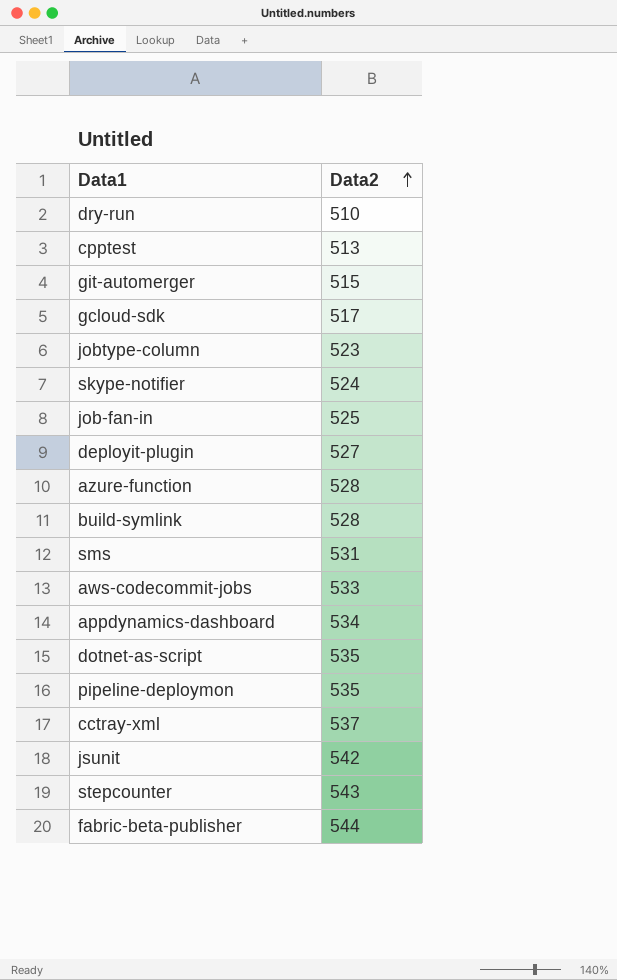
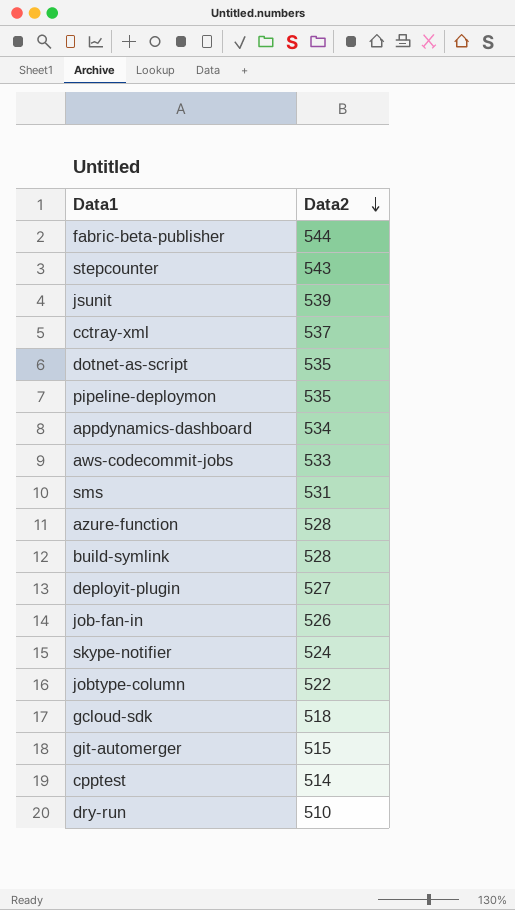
row order: Data2 ascending -> Data2 descending
jsunit | Data2: 542 -> 539
job-fan-in | Data2: 525 -> 526
jobtype-column | Data2: 523 -> 522
gcloud-sdk | Data2: 517 -> 518
cpptest | Data2: 513 -> 514

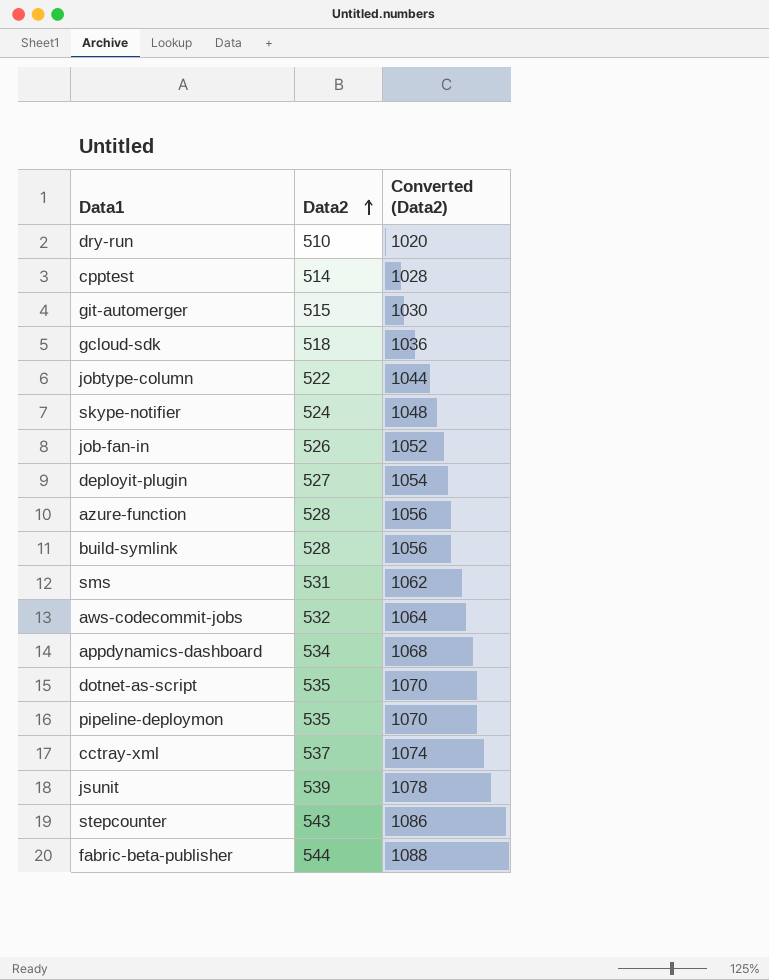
row order: Data2 descending -> Data2 ascending
column Converted (Data2) | formula: none -> [Data2] * 2
aws-codecommit-jobs | Data2: 533 -> 532

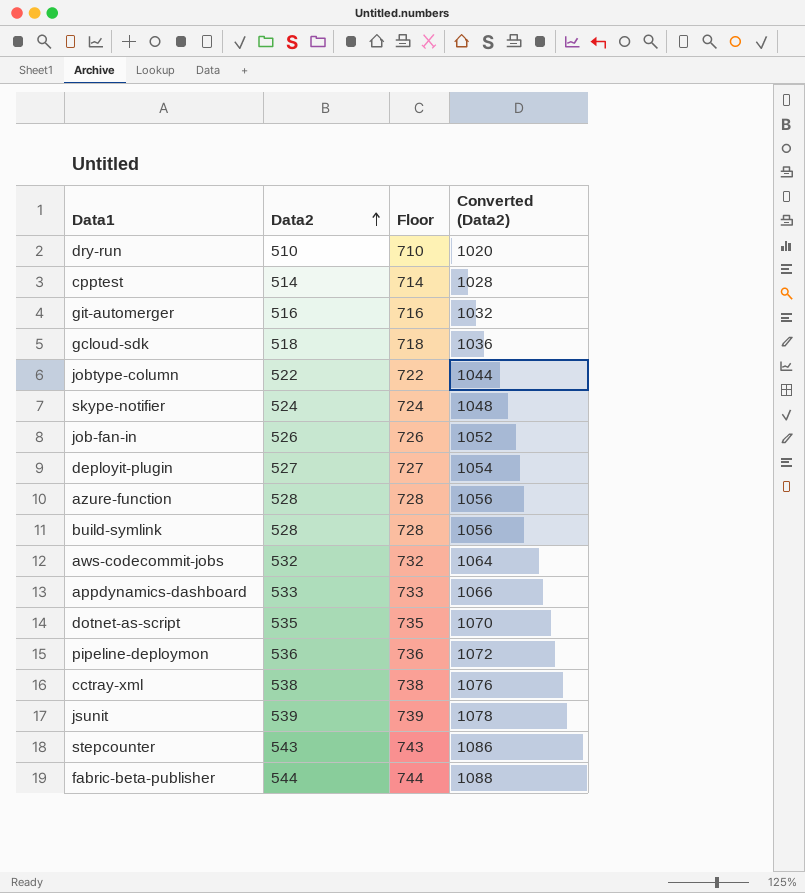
column Floor | formula: none -> [Data2] + 200
row sms: 531 | 1062 -> none
git-automerger | Data2: 515 -> 516
git-automerger | Converted (Data2): 1030 -> 1032
appdynamics-dashboard | Data2: 534 -> 533
appdynamics-dashboard | Converted (Data2): 1068 -> 1066
pipeline-deploymon | Data2: 535 -> 536
pipeline-deploymon | Converted (Data2): 1070 -> 1072
cctray-xml | Data2: 537 -> 538
cctray-xml | Converted (Data2): 1074 -> 1076

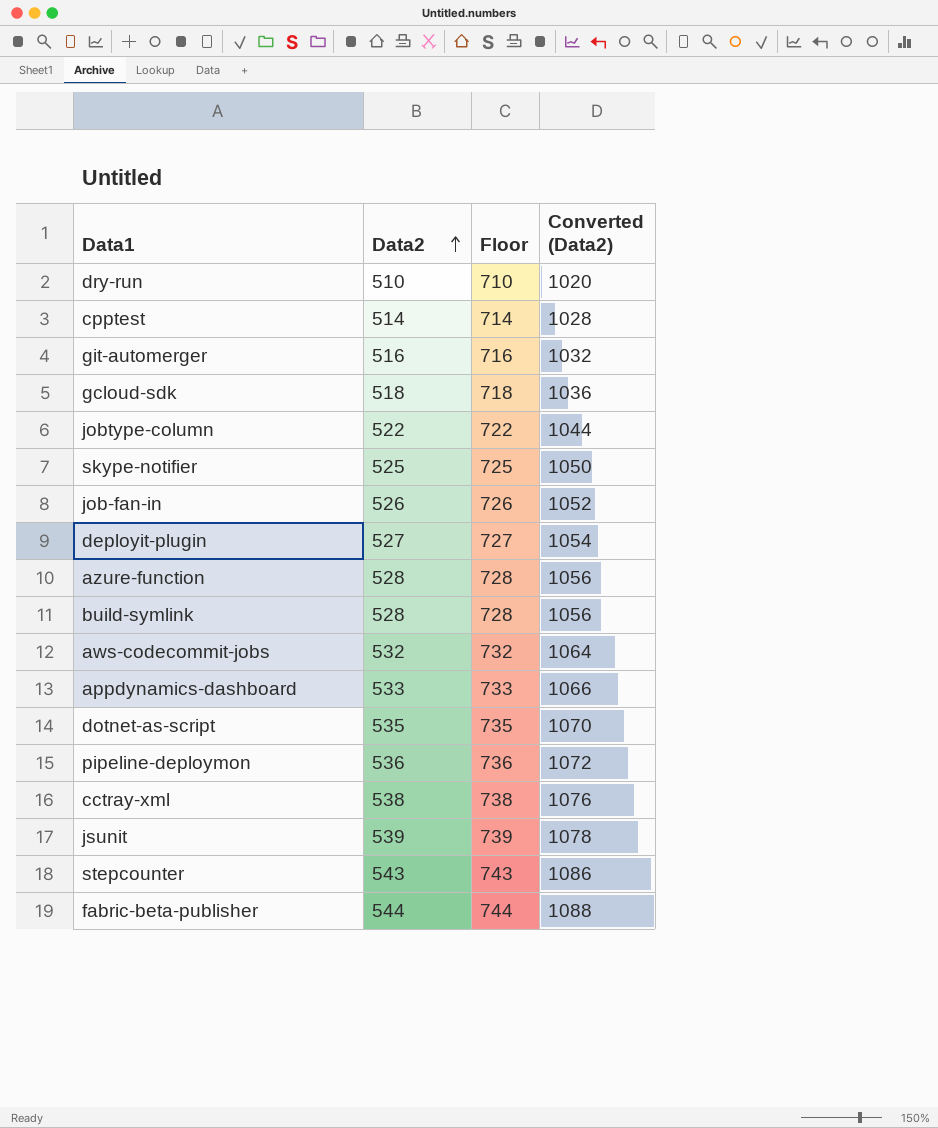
skype-notifier | Data2: 524 -> 525
skype-notifier | Floor: 724 -> 725
skype-notifier | Converted (Data2): 1048 -> 1050

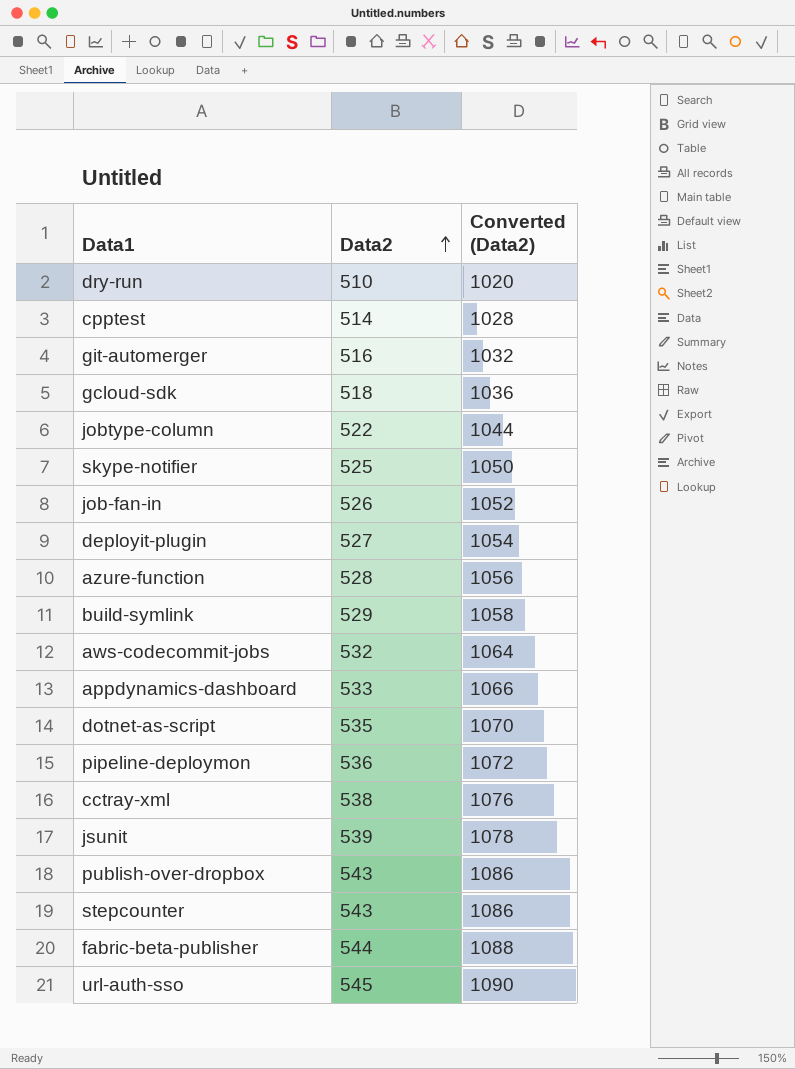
column Floor | formula: [Data2] + 200 -> none
build-symlink | Data2: 528 -> 529
build-symlink | Converted (Data2): 1056 -> 1058
row publish-over-dropbox: none -> 543 | 1086
row url-auth-sso: none -> 545 | 1090

